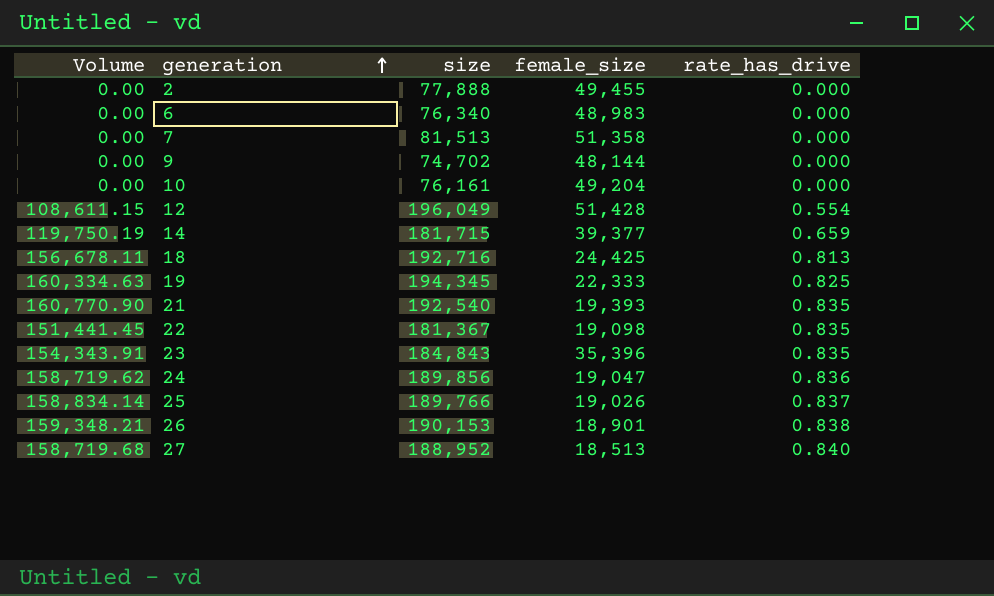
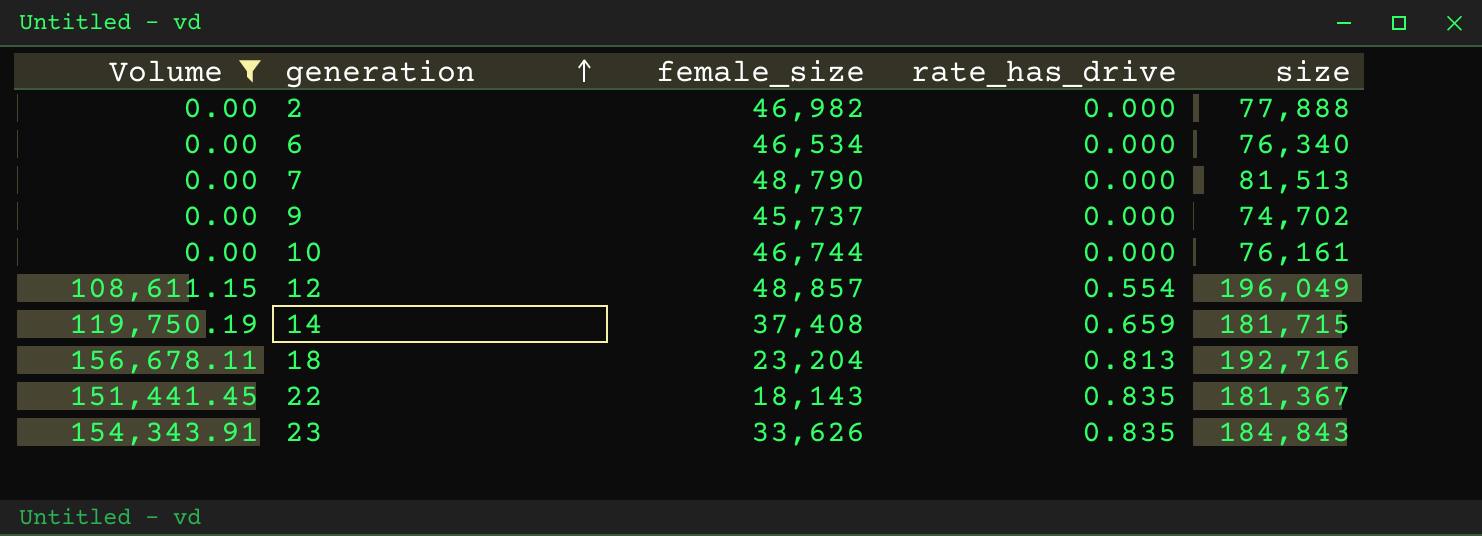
filter: none -> Volume <= 156,678.11
column size | position: 3 -> 5
2 | female_size: 49,455 -> 46,982
6 | female_size: 48,983 -> 46,534
7 | female_size: 51,358 -> 48,790
9 | female_size: 48,144 -> 45,737
10 | female_size: 49,204 -> 46,744
12 | female_size: 51,428 -> 48,857
14 | female_size: 39,377 -> 37,408
18 | female_size: 24,425 -> 23,204
22 | female_size: 19,098 -> 18,143
23 | female_size: 35,396 -> 33,626

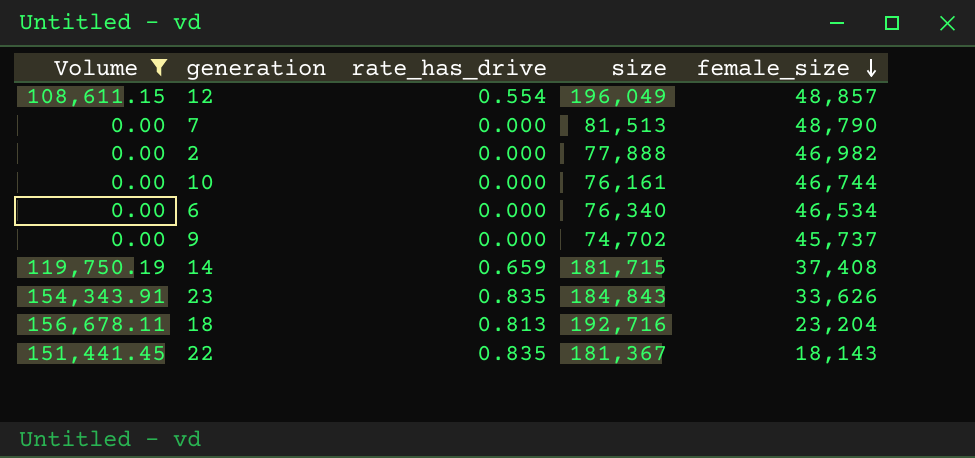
row order: generation ascending -> female_size descending
column female_size | position: 3 -> 5

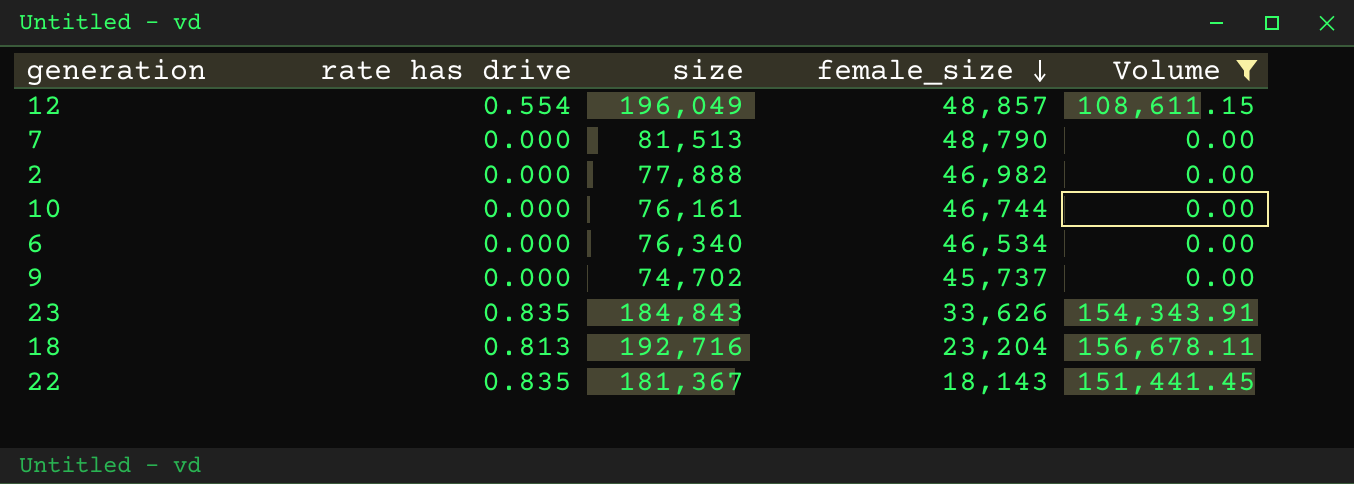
column name: rate_has_drive -> rate has drive
column Volume | position: 1 -> 5
row 14: 119,750.19 | 0.659 | 181,715 | 37,408 -> none

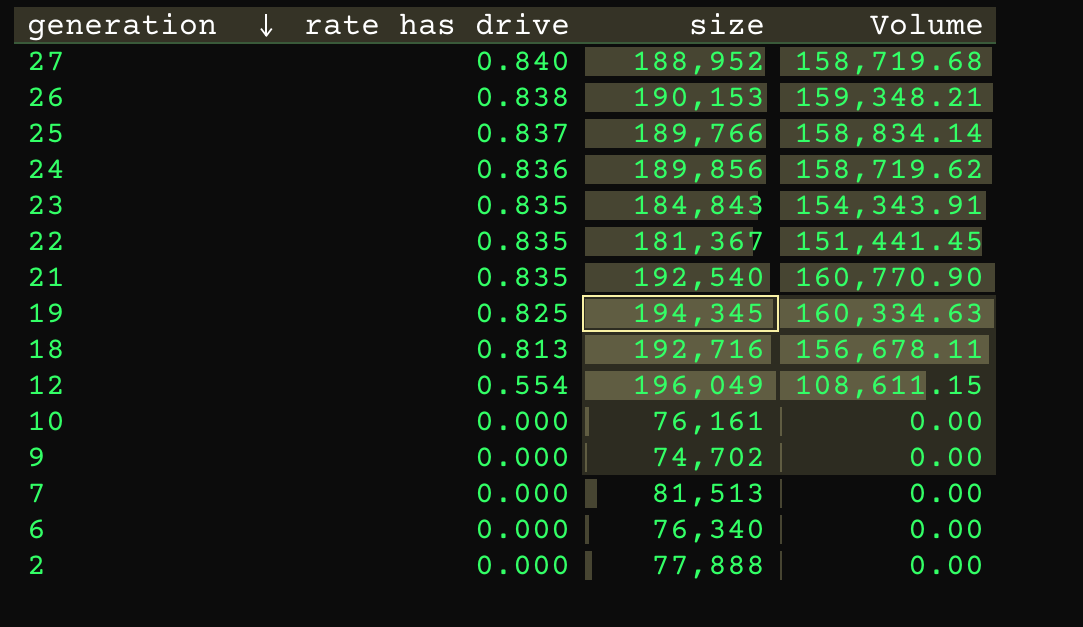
filter: Volume <= 156,678.11 -> none
row order: female_size descending -> generation descending
column female_size | position: 4 -> none

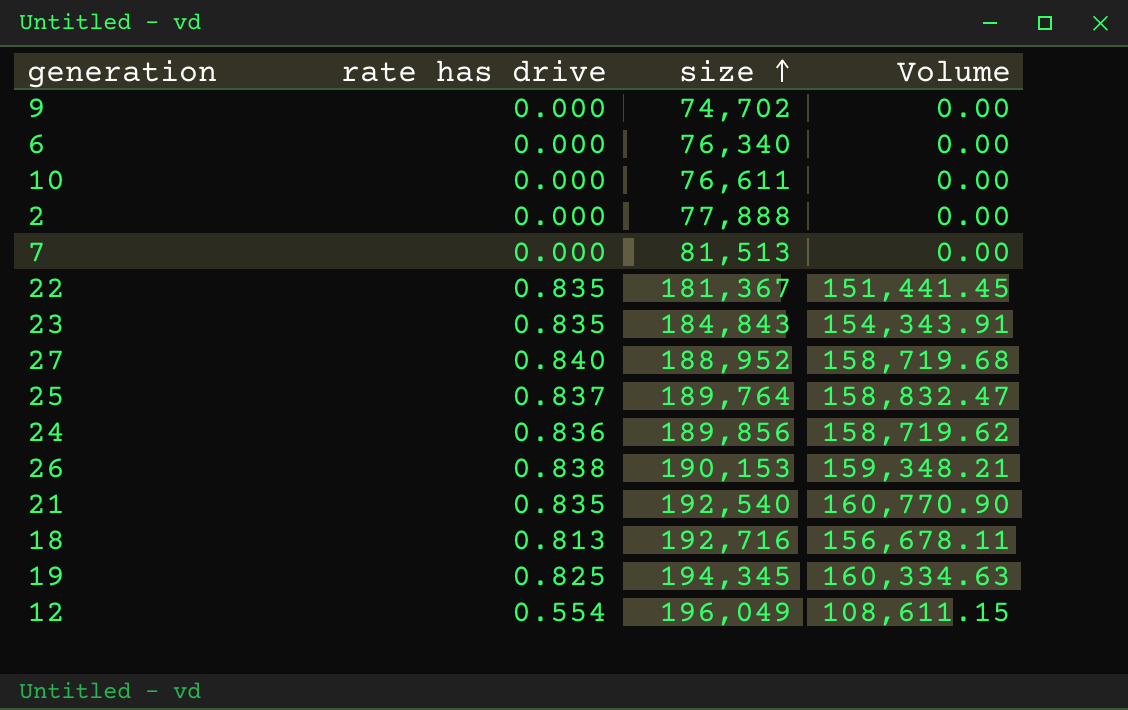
row order: generation descending -> size ascending
10 | size: 76,161 -> 76,611
25 | size: 189,766 -> 189,764
25 | Volume: 158,834.14 -> 158,832.47

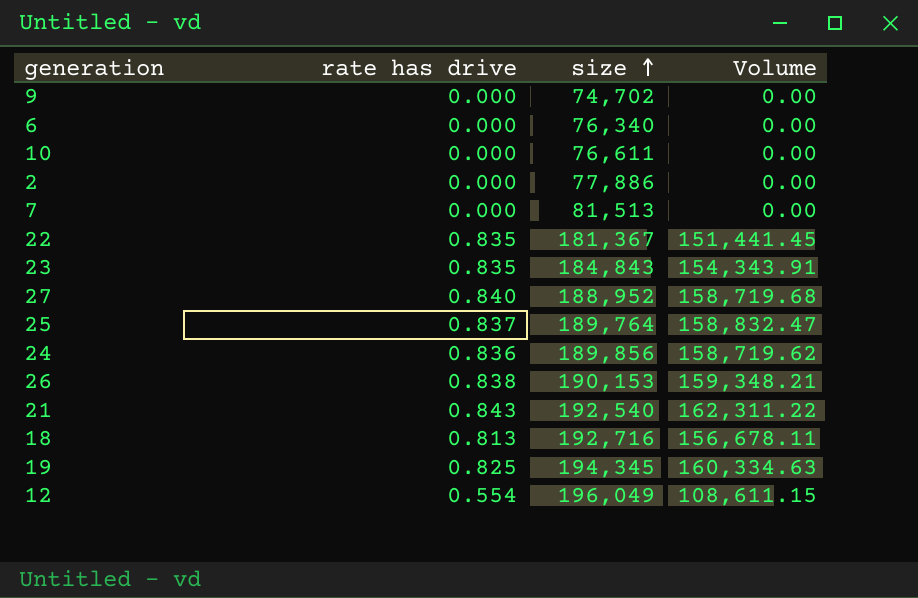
2 | size: 77,888 -> 77,886
21 | rate has drive: 0.835 -> 0.843
21 | Volume: 160,770.90 -> 162,311.22

